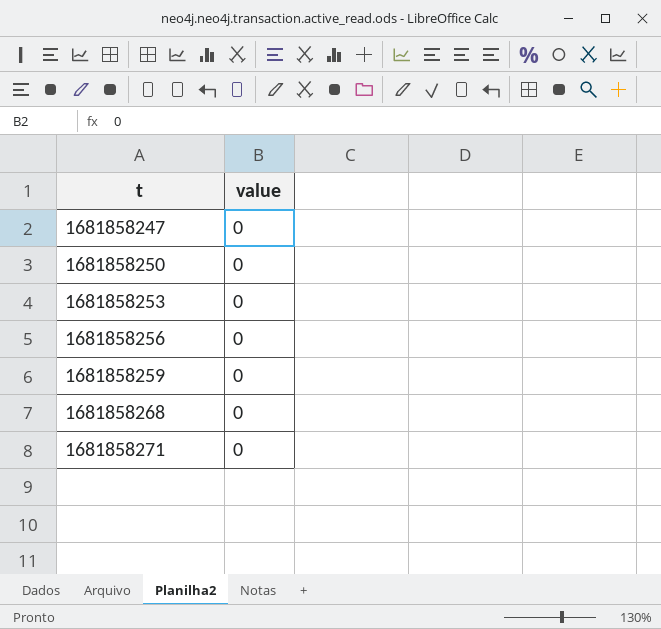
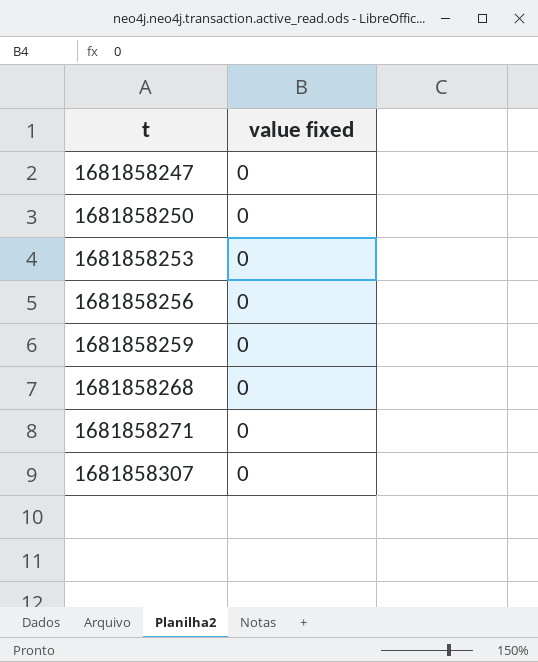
column name: value -> value fixed
row 1681858307: none -> 0

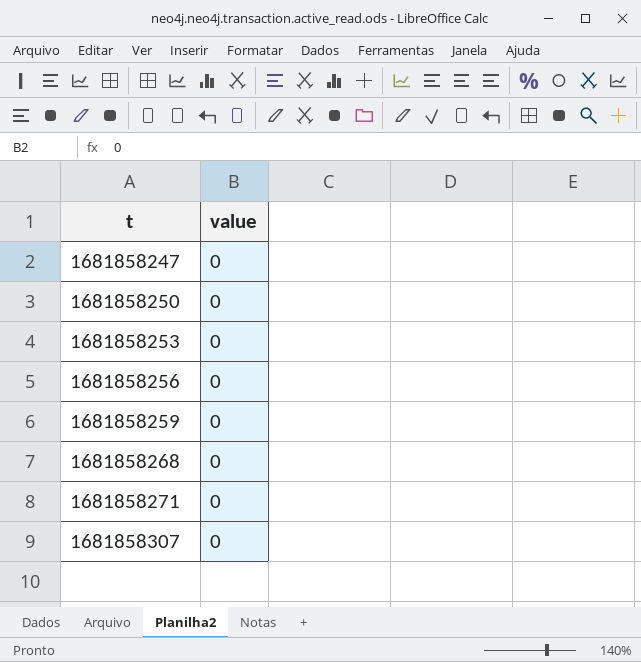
column name: value fixed -> value

